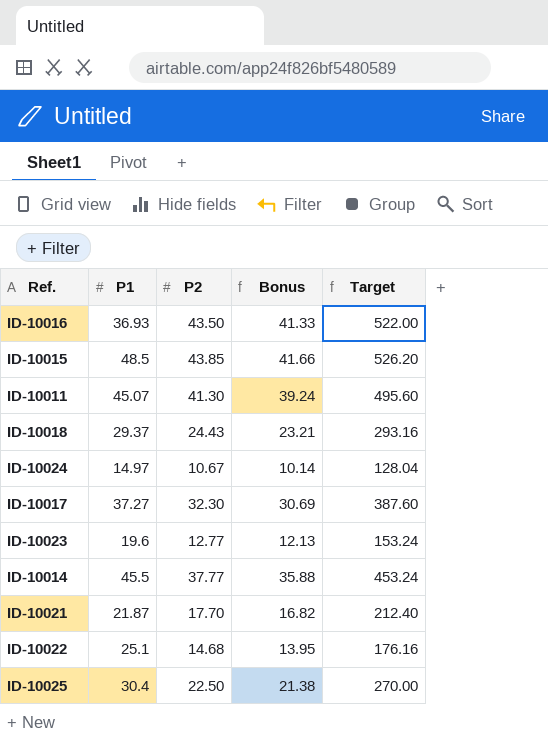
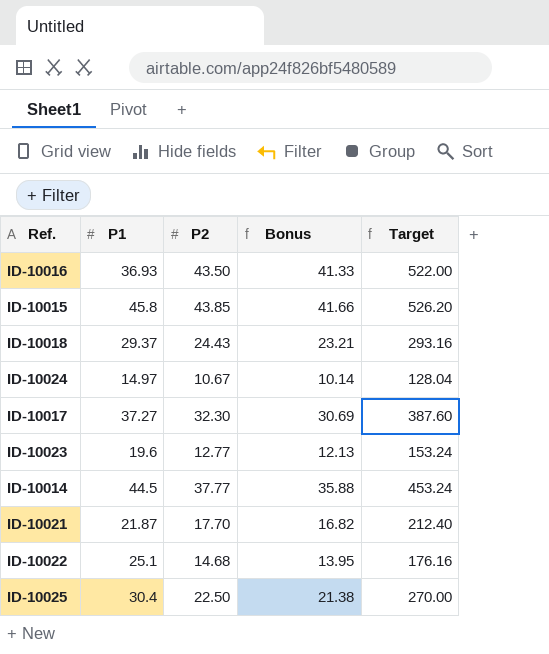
row ID-10011: 45.07 | 41.30 | 39.24 | 495.60 -> none
ID-10015 | P1: 48.5 -> 45.8
ID-10014 | P1: 45.5 -> 44.5

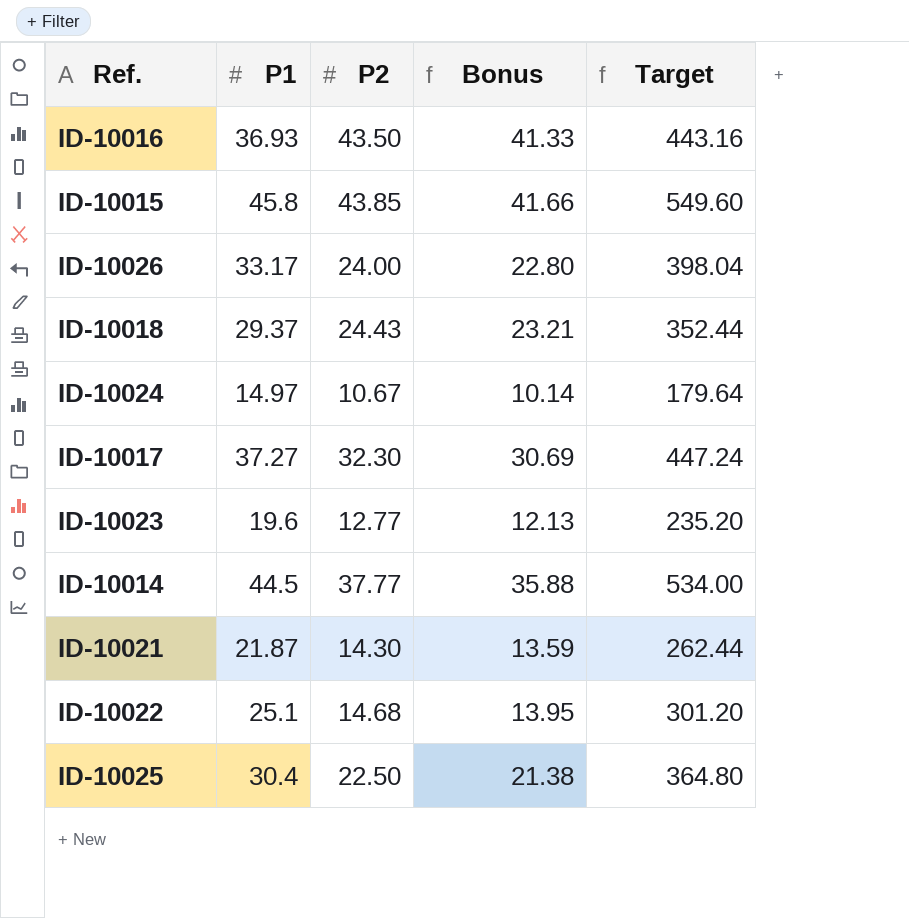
column Target | formula: [P2] * 12 -> [P1] * 12
row ID-10026: none -> 33.17 | 24.00 | 22.80 | 398.04
ID-10021 | P2: 17.70 -> 14.30
ID-10021 | Bonus: 16.82 -> 13.59

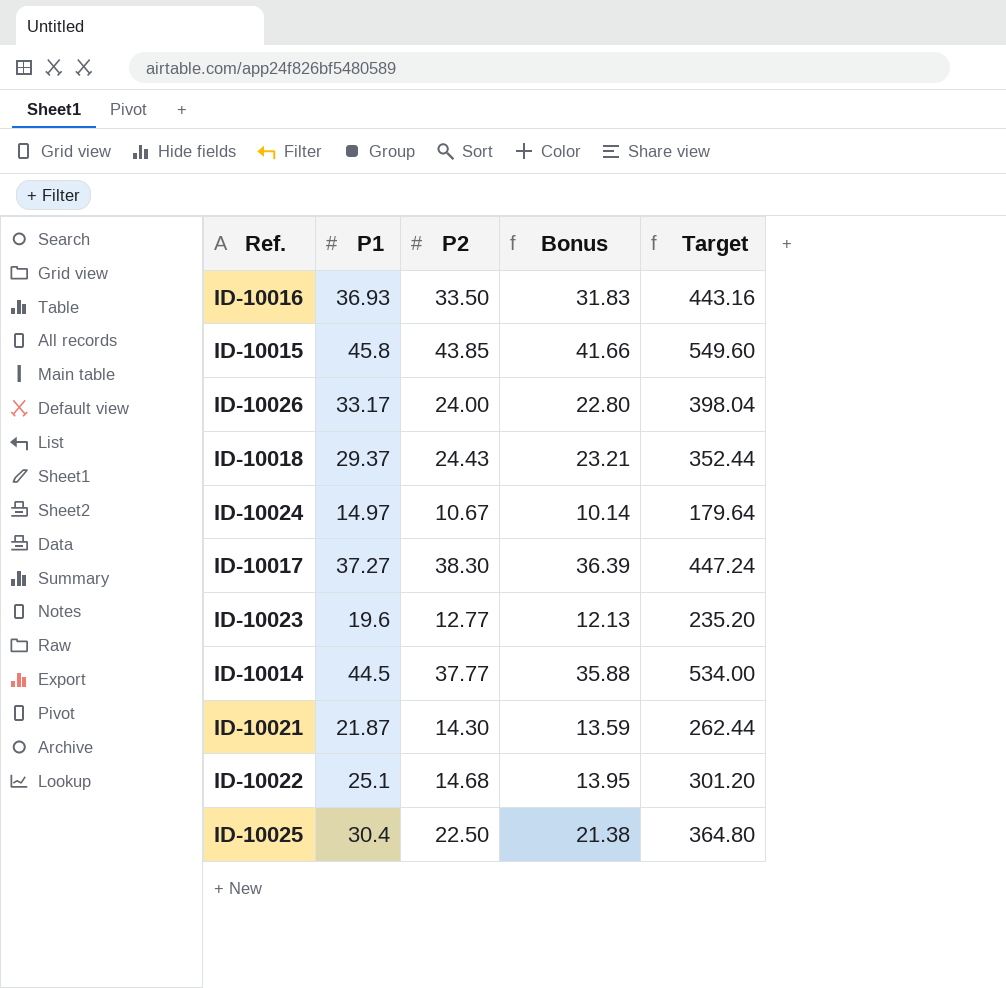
ID-10016 | P2: 43.50 -> 33.50
ID-10016 | Bonus: 41.33 -> 31.83
ID-10017 | P2: 32.30 -> 38.30
ID-10017 | Bonus: 30.69 -> 36.39

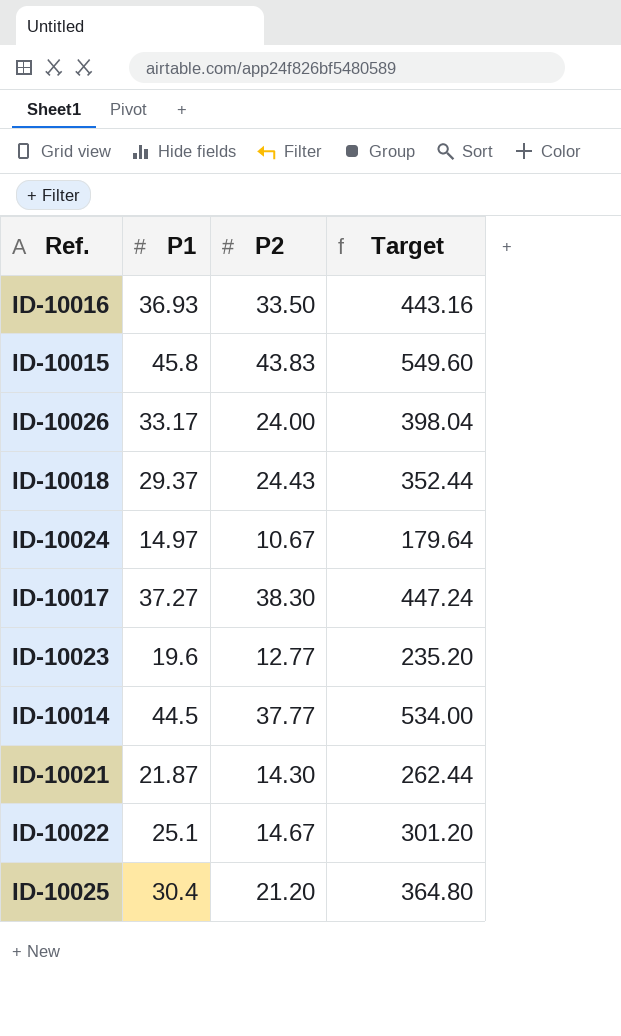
column Bonus | formula: [P2] * 0.95 -> none
ID-10015 | P2: 43.85 -> 43.83
ID-10022 | P2: 14.68 -> 14.67
ID-10025 | P2: 22.50 -> 21.20

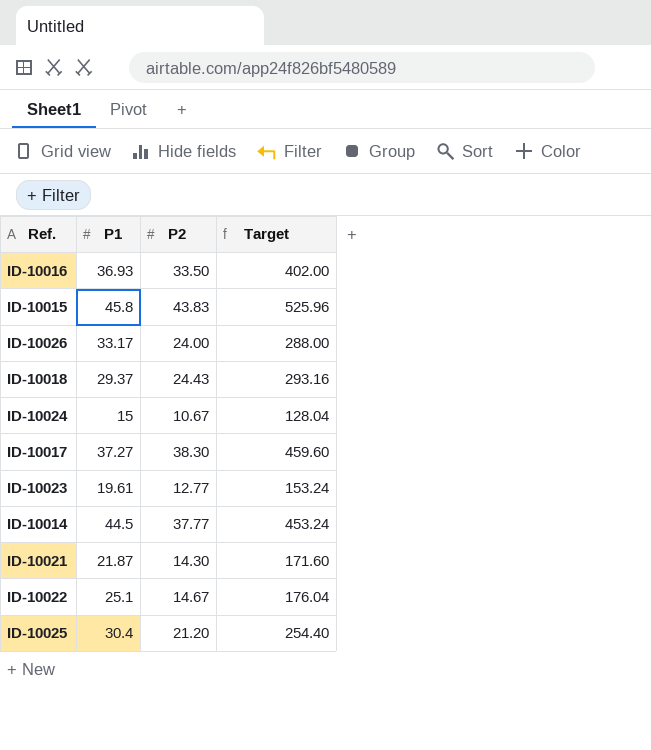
column Target | formula: [P1] * 12 -> [P2] * 12
ID-10024 | P1: 14.97 -> 15
ID-10023 | P1: 19.6 -> 19.61

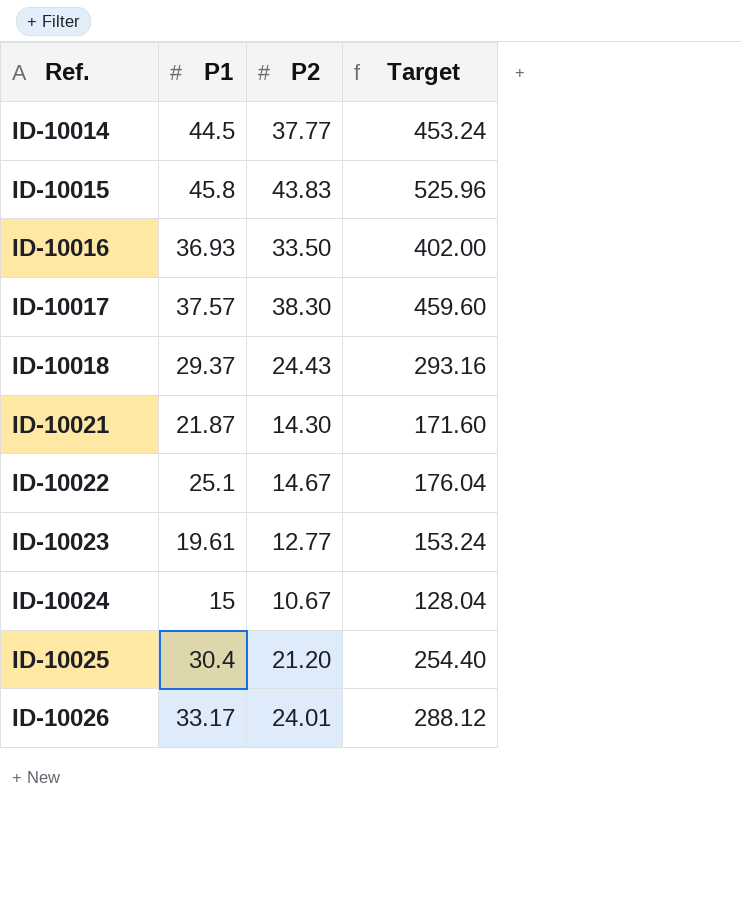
row order: none -> Ref. ascending
ID-10017 | P1: 37.27 -> 37.57
ID-10026 | P2: 24.00 -> 24.01
ID-10026 | Target: 288.00 -> 288.12

